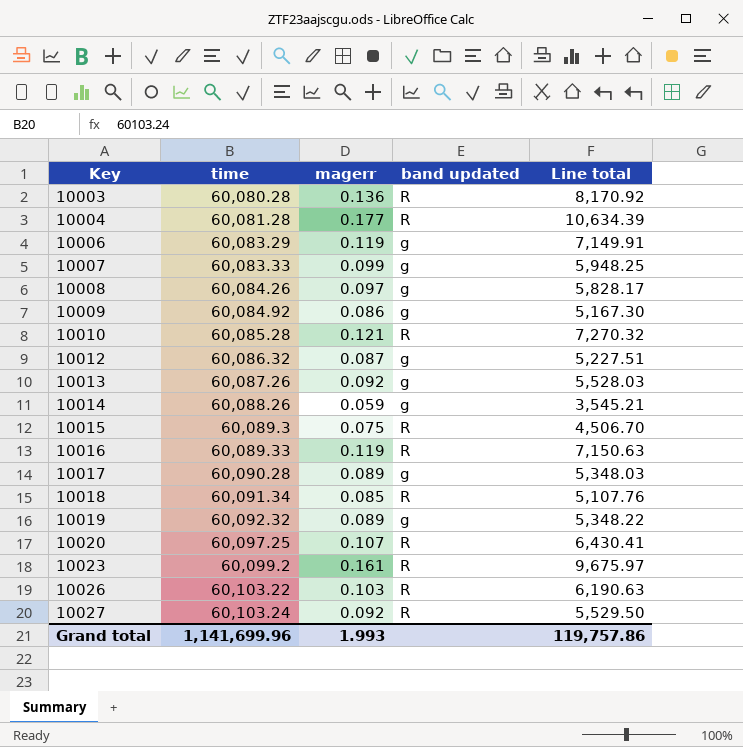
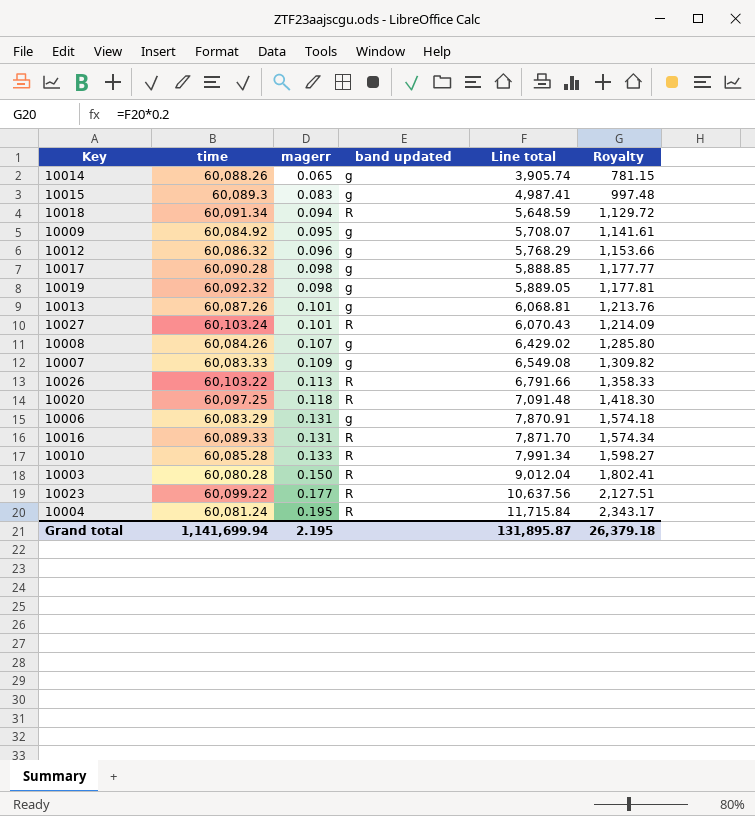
row order: Key ascending -> magerr ascending
column Royalty | formula: none -> [Line total] * 0.2
10014 | magerr: 0.059 -> 0.065
10014 | Line total: 3,545.21 -> 3,905.74
10015 | magerr: 0.075 -> 0.083
10015 | band updated: R -> g
10015 | Line total: 4,506.70 -> 4,987.41
10018 | magerr: 0.085 -> 0.094
10018 | Line total: 5,107.76 -> 5,648.59
10009 | magerr: 0.086 -> 0.095
10009 | Line total: 5,167.30 -> 5,708.07
10012 | magerr: 0.087 -> 0.096
10012 | Line total: 5,227.51 -> 5,768.29
10017 | magerr: 0.089 -> 0.098
10017 | Line total: 5,348.03 -> 5,888.85
10019 | magerr: 0.089 -> 0.098
10019 | Line total: 5,348.22 -> 5,889.05
10013 | magerr: 0.092 -> 0.101
10013 | Line total: 5,528.03 -> 6,068.81
10027 | magerr: 0.092 -> 0.101
10027 | Line total: 5,529.50 -> 6,070.43
10008 | magerr: 0.097 -> 0.107
10008 | Line total: 5,828.17 -> 6,429.02
10007 | magerr: 0.099 -> 0.109
10007 | Line total: 5,948.25 -> 6,549.08
10026 | magerr: 0.103 -> 0.113
10026 | Line total: 6,190.63 -> 6,791.66
10020 | magerr: 0.107 -> 0.118
10020 | Line total: 6,430.41 -> 7,091.48
10006 | magerr: 0.119 -> 0.131
10006 | Line total: 7,149.91 -> 7,870.91
10016 | magerr: 0.119 -> 0.131
10016 | Line total: 7,150.63 -> 7,871.70
10010 | magerr: 0.121 -> 0.133
10010 | Line total: 7,270.32 -> 7,991.34
10003 | magerr: 0.136 -> 0.150
10003 | Line total: 8,170.92 -> 9,012.04
10023 | time: 60,099.2 -> 60,099.22
10023 | magerr: 0.161 -> 0.177
10023 | Line total: 9,675.97 -> 10,637.56
10004 | time: 60,081.28 -> 60,081.24
10004 | magerr: 0.177 -> 0.195
10004 | Line total: 10,634.39 -> 11,715.84
Grand total | time: 1,141,699.96 -> 1,141,699.94
Grand total | magerr: 1.993 -> 2.195
Grand total | Line total: 119,757.86 -> 131,895.87

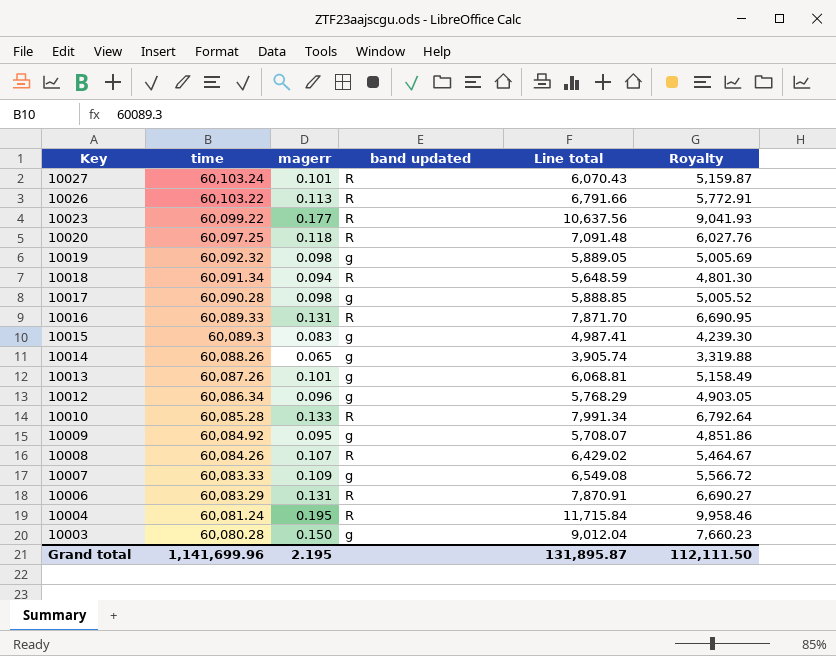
row order: magerr ascending -> Key descending
column Royalty | formula: [Line total] * 0.2 -> [Line total] * 0.85
10012 | time: 60,086.32 -> 60,086.34
10008 | band updated: g -> R
10006 | band updated: g -> R
10003 | band updated: R -> g
Grand total | time: 1,141,699.94 -> 1,141,699.96
Grand total | Royalty: 26,379.18 -> 112,111.50

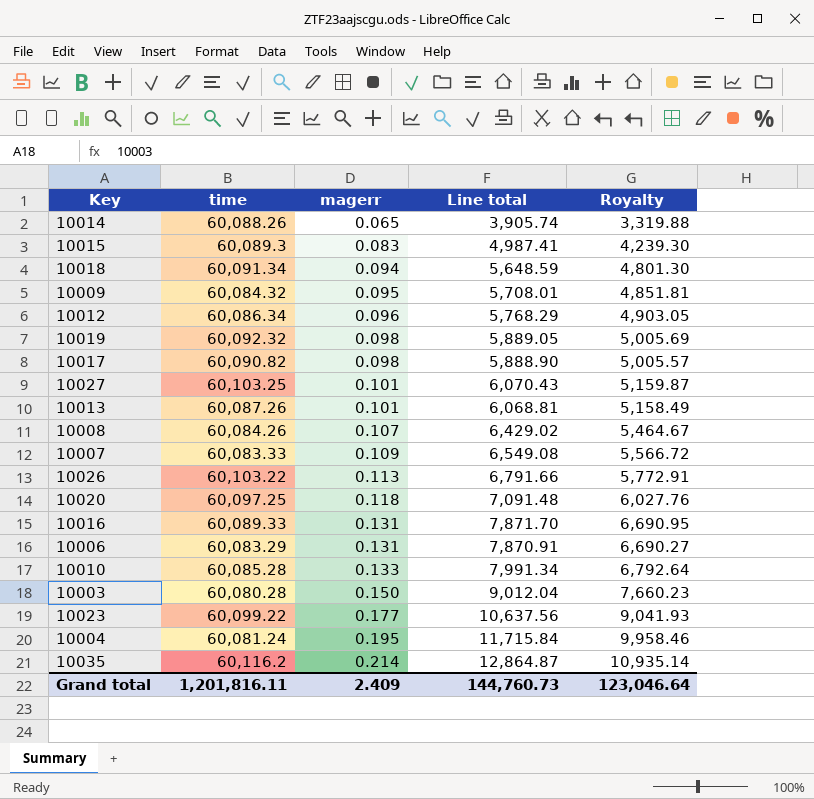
row order: Key descending -> magerr ascending
column band updated | position: 4 -> none
10009 | time: 60,084.92 -> 60,084.32
10009 | Line total: 5,708.07 -> 5,708.01
10009 | Royalty: 4,851.86 -> 4,851.81
10017 | time: 60,090.28 -> 60,090.82
10017 | Line total: 5,888.85 -> 5,888.90
10017 | Royalty: 5,005.52 -> 5,005.57
10027 | time: 60,103.24 -> 60,103.25
row 10035: none -> 60,116.2 | 0.214 | 12,864.87 | 10,935.14
Grand total | time: 1,141,699.96 -> 1,201,816.11
Grand total | magerr: 2.195 -> 2.409
Grand total | Line total: 131,895.87 -> 144,760.73
Grand total | Royalty: 112,111.50 -> 123,046.64

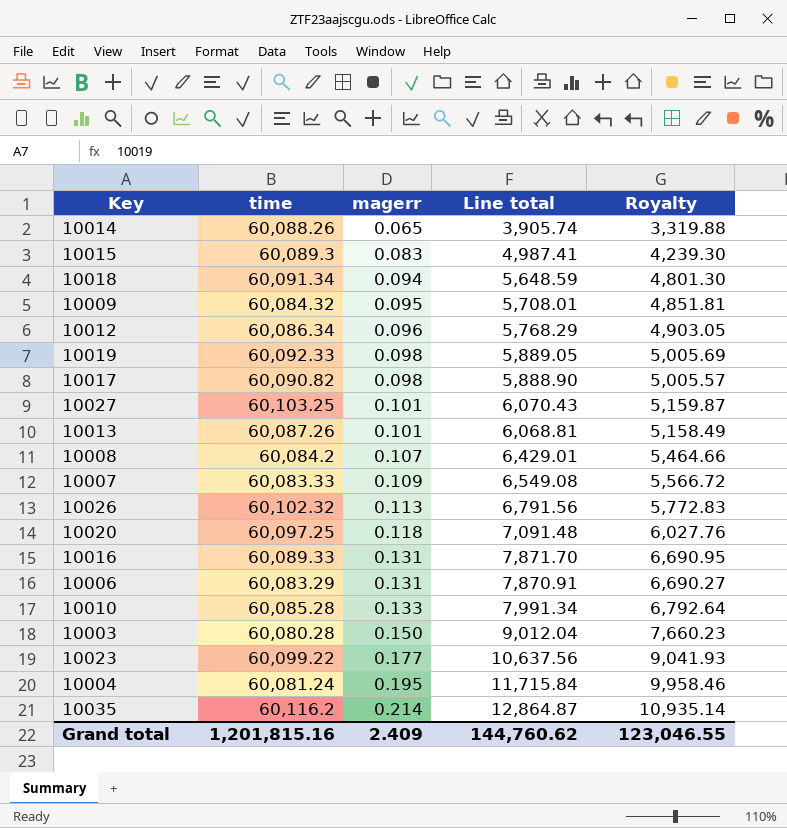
10019 | time: 60,092.32 -> 60,092.33
10008 | time: 60,084.26 -> 60,084.2
10008 | Line total: 6,429.02 -> 6,429.01
10008 | Royalty: 5,464.67 -> 5,464.66
10026 | time: 60,103.22 -> 60,102.32
10026 | Line total: 6,791.66 -> 6,791.56
10026 | Royalty: 5,772.91 -> 5,772.83
Grand total | time: 1,201,816.11 -> 1,201,815.16
Grand total | Line total: 144,760.73 -> 144,760.62
Grand total | Royalty: 123,046.64 -> 123,046.55

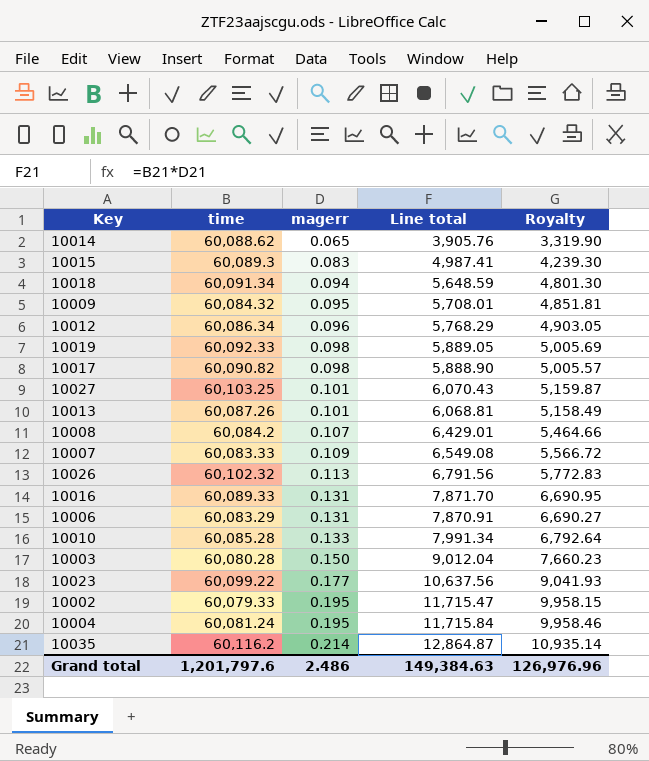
row 10020: 60,097.25 | 0.118 | 7,091.48 | 6,027.76 -> none
10014 | time: 60,088.26 -> 60,088.62
10014 | Line total: 3,905.74 -> 3,905.76
10014 | Royalty: 3,319.88 -> 3,319.90
row 10002: none -> 60,079.33 | 0.195 | 11,715.47 | 9,958.15
Grand total | time: 1,201,815.16 -> 1,201,797.6
Grand total | magerr: 2.409 -> 2.486
Grand total | Line total: 144,760.62 -> 149,384.63
Grand total | Royalty: 123,046.55 -> 126,976.96

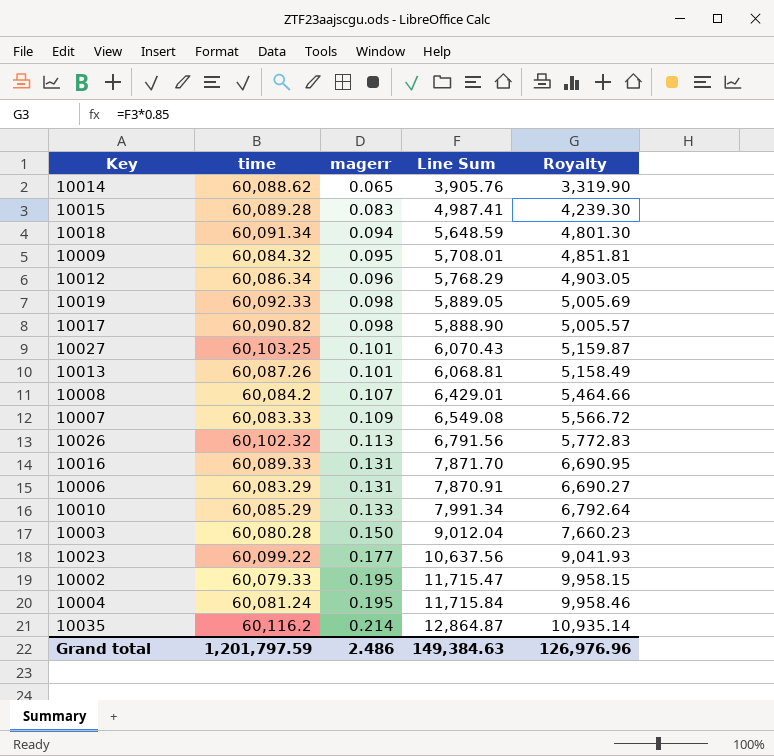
column name: Line total -> Line Sum
10015 | time: 60,089.3 -> 60,089.28
10010 | time: 60,085.28 -> 60,085.29
Grand total | time: 1,201,797.6 -> 1,201,797.59

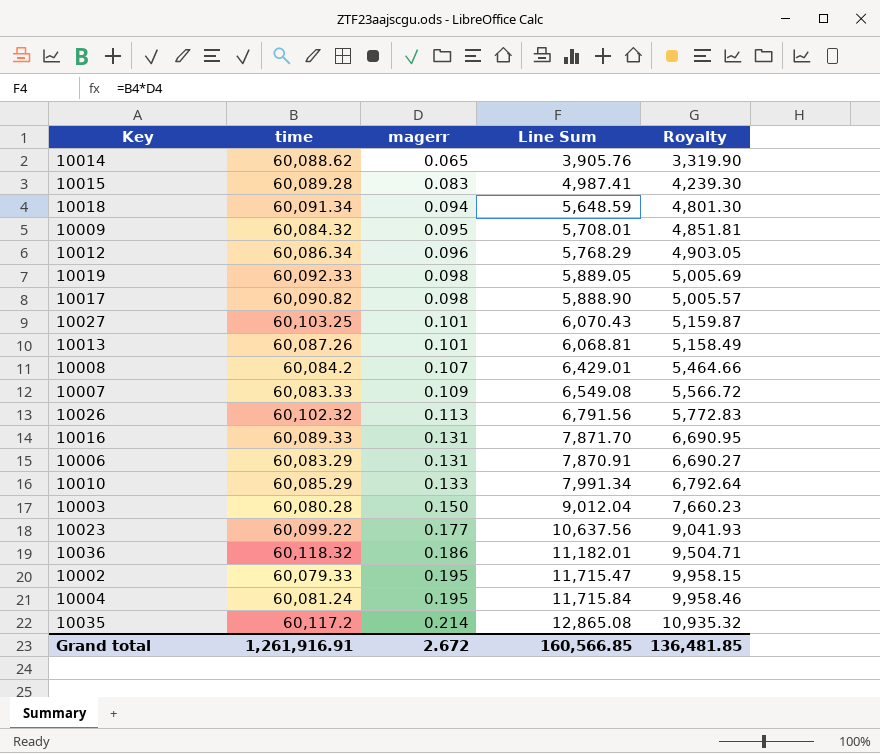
row 10036: none -> 60,118.32 | 0.186 | 11,182.01 | 9,504.71
10035 | time: 60,116.2 -> 60,117.2
10035 | Line Sum: 12,864.87 -> 12,865.08
10035 | Royalty: 10,935.14 -> 10,935.32
Grand total | time: 1,201,797.59 -> 1,261,916.91
Grand total | magerr: 2.486 -> 2.672
Grand total | Line Sum: 149,384.63 -> 160,566.85
Grand total | Royalty: 126,976.96 -> 136,481.85

